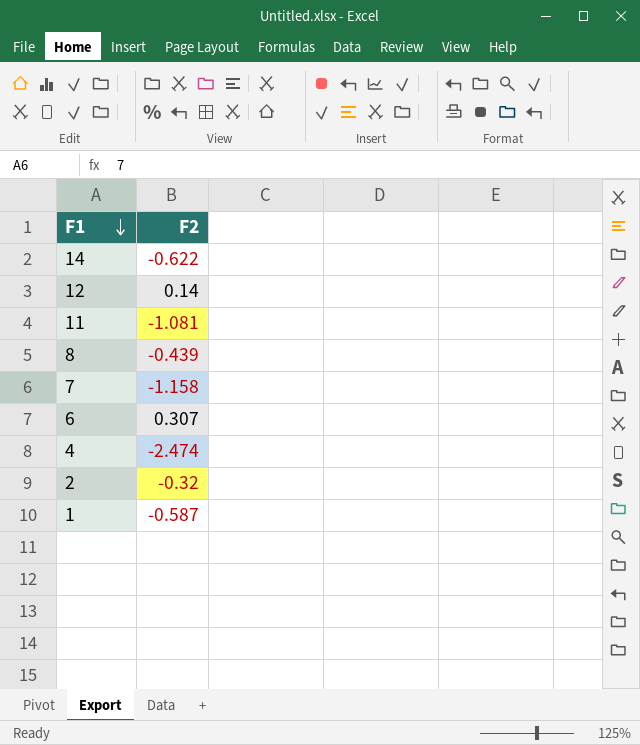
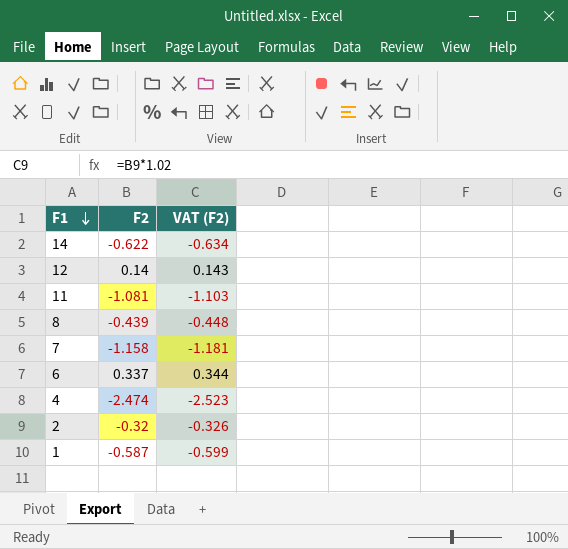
column VAT (F2) | formula: none -> [F2] * 1.02
6 | F2: 0.307 -> 0.337

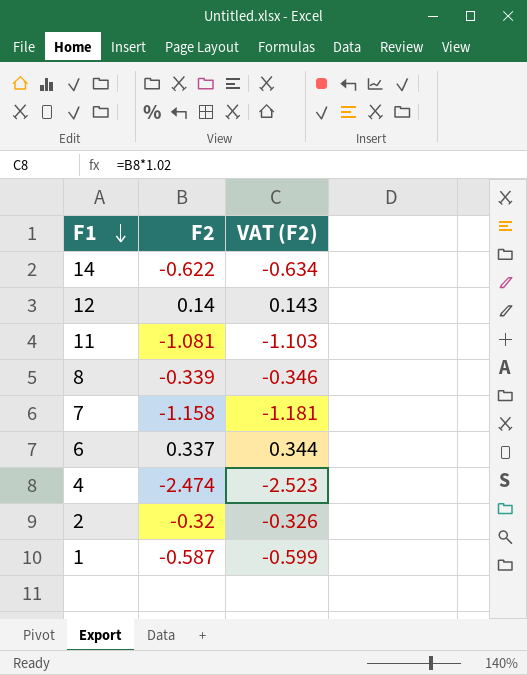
8 | F2: -0.439 -> -0.339
8 | VAT (F2): -0.448 -> -0.346

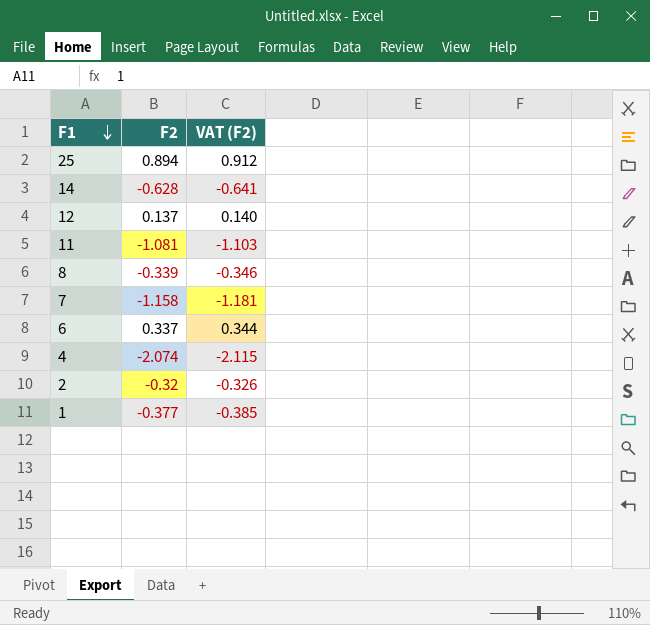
row 25: none -> 0.894 | 0.912
14 | F2: -0.622 -> -0.628
14 | VAT (F2): -0.634 -> -0.641
12 | F2: 0.14 -> 0.137
12 | VAT (F2): 0.143 -> 0.140
4 | F2: -2.474 -> -2.074
4 | VAT (F2): -2.523 -> -2.115
1 | F2: -0.587 -> -0.377
1 | VAT (F2): -0.599 -> -0.385

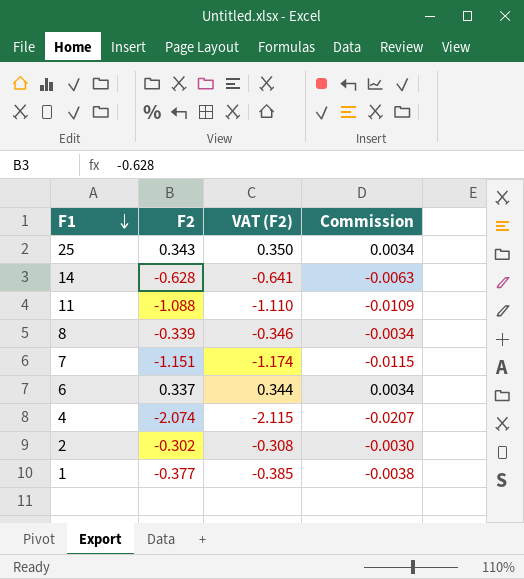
column Commission | formula: none -> [F2] * 0.01
row 12: 0.137 | 0.140 -> none
25 | F2: 0.894 -> 0.343
25 | VAT (F2): 0.912 -> 0.350
11 | F2: -1.081 -> -1.088
11 | VAT (F2): -1.103 -> -1.110
7 | F2: -1.158 -> -1.151
7 | VAT (F2): -1.181 -> -1.174
2 | F2: -0.32 -> -0.302
2 | VAT (F2): -0.326 -> -0.308

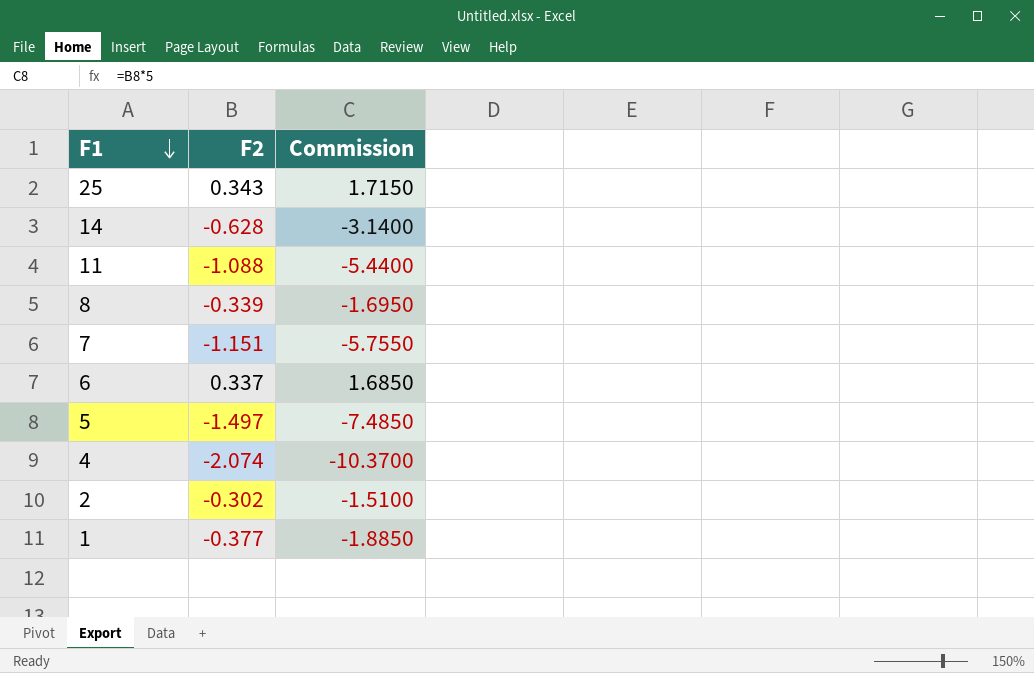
column VAT (F2) | formula: [F2] * 1.02 -> none
column Commission | formula: [F2] * 0.01 -> [F2] * 5
row 5: none -> -1.497 | -7.4850

